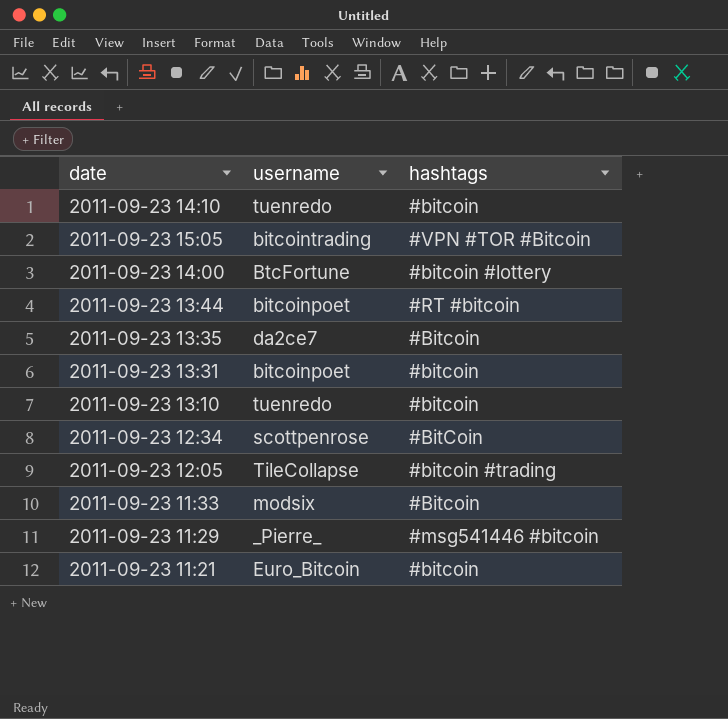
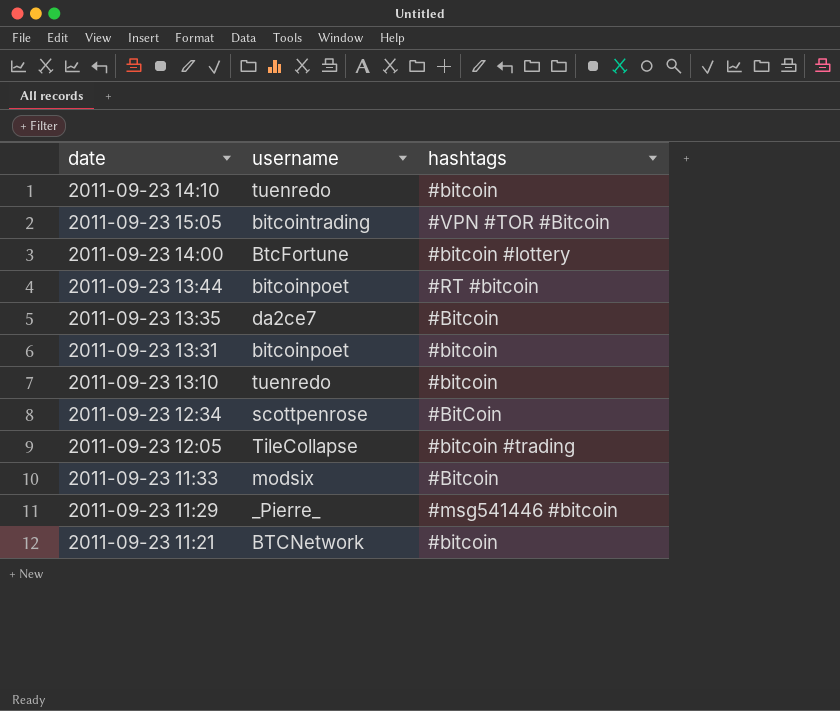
2011-09-23 11:21 | username: Euro_Bitcoin -> BTCNetwork

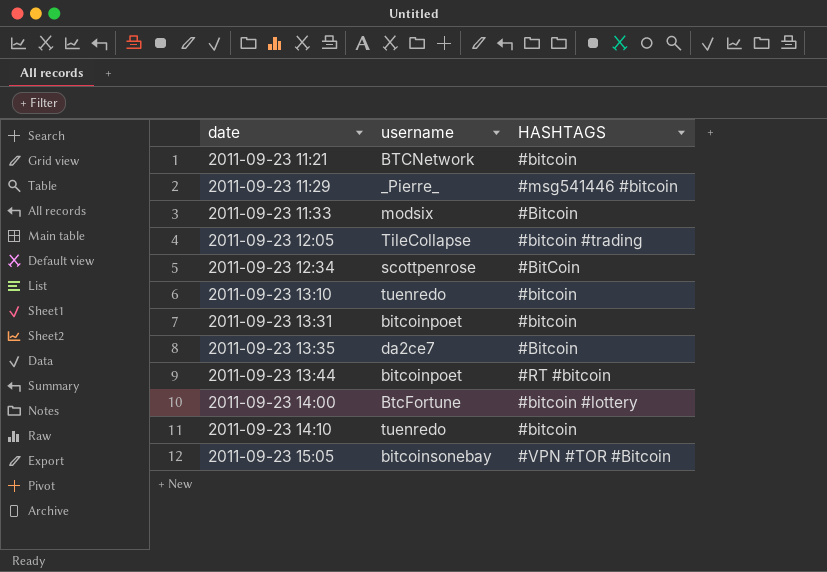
row order: none -> date ascending
column name: hashtags -> HASHTAGS
2011-09-23 15:05 | username: bitcointrading -> bitcoinsonebay

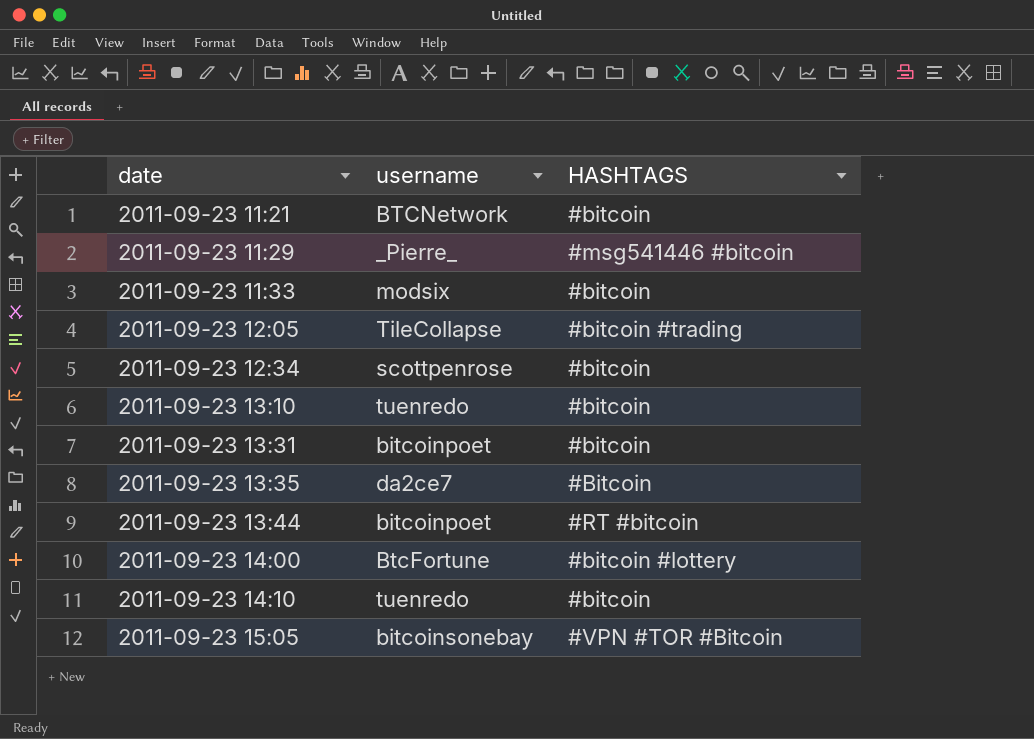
2011-09-23 11:33 | HASHTAGS: #Bitcoin -> #bitcoin
2011-09-23 12:34 | HASHTAGS: #BitCoin -> #bitcoin

